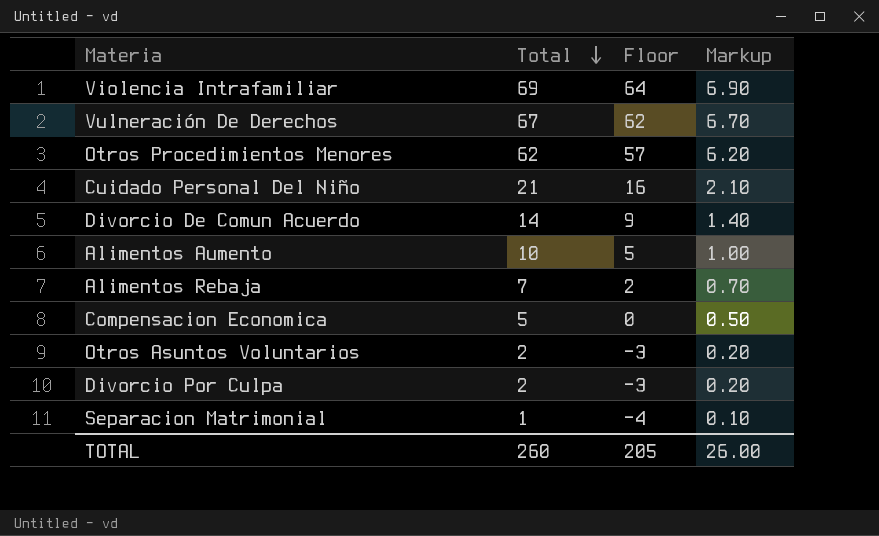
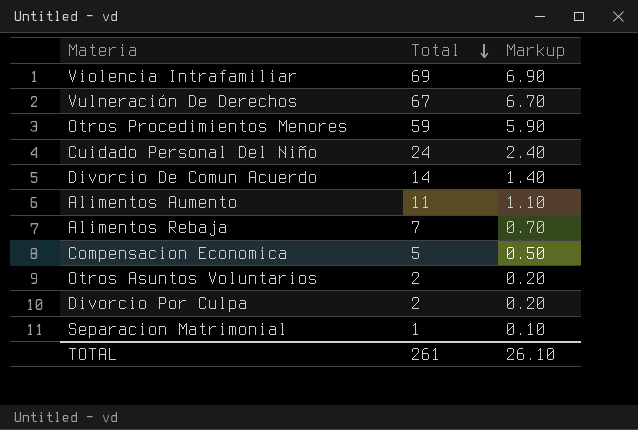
column Floor | formula: [Total] - 5 -> none
Otros Procedimientos Menores | Total: 62 -> 59
Otros Procedimientos Menores | Markup: 6.20 -> 5.90
Cuidado Personal Del Niño | Total: 21 -> 24
Cuidado Personal Del Niño | Markup: 2.10 -> 2.40
Alimentos Aumento | Total: 10 -> 11
Alimentos Aumento | Markup: 1.00 -> 1.10
TOTAL | Total: 260 -> 261
TOTAL | Markup: 26.00 -> 26.10

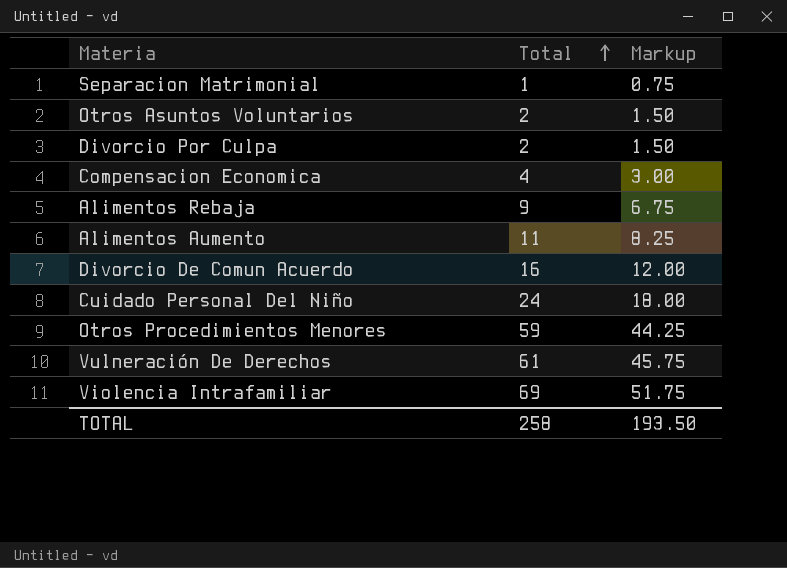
row order: Total descending -> Total ascending
column Markup | formula: [Total] * 0.1 -> [Total] * 0.75
Compensacion Economica | Total: 5 -> 4
Alimentos Rebaja | Total: 7 -> 9
Divorcio De Comun Acuerdo | Total: 14 -> 16
Vulneración De Derechos | Total: 67 -> 61
TOTAL | Total: 261 -> 258
TOTAL | Markup: 26.10 -> 193.50

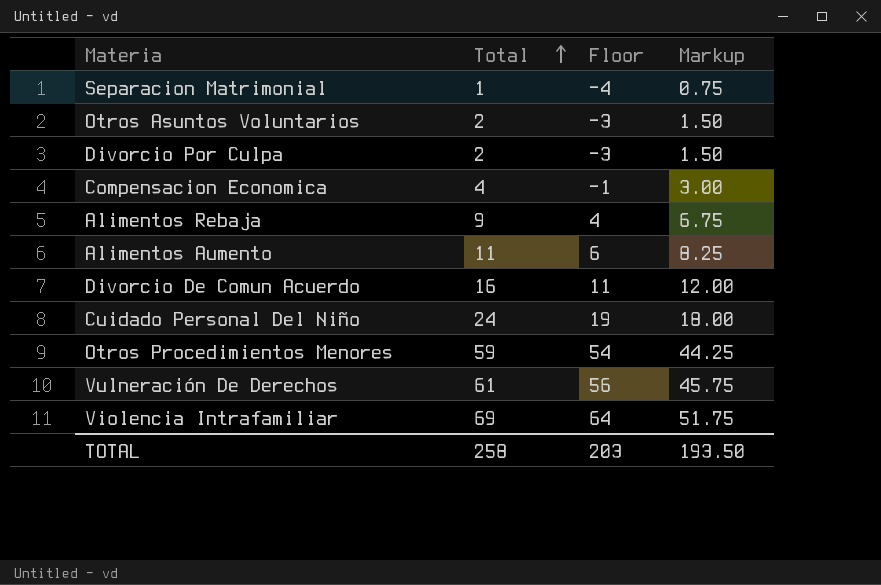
column Floor | formula: none -> [Total] - 5

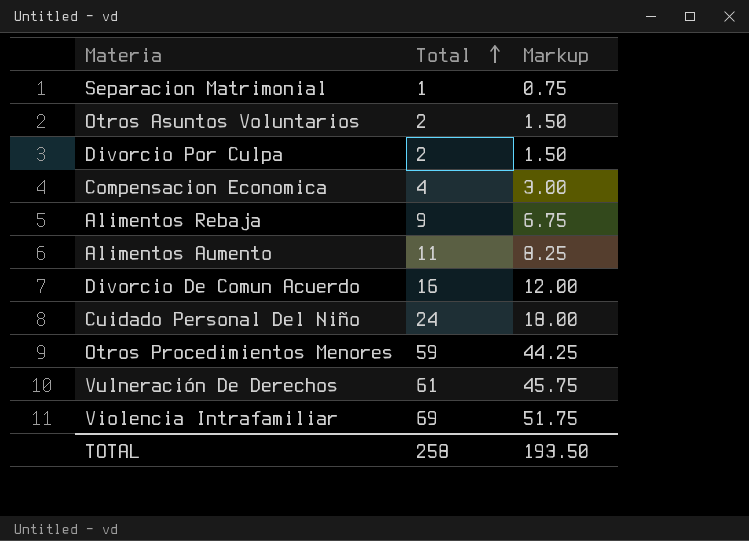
column Floor | formula: [Total] - 5 -> none

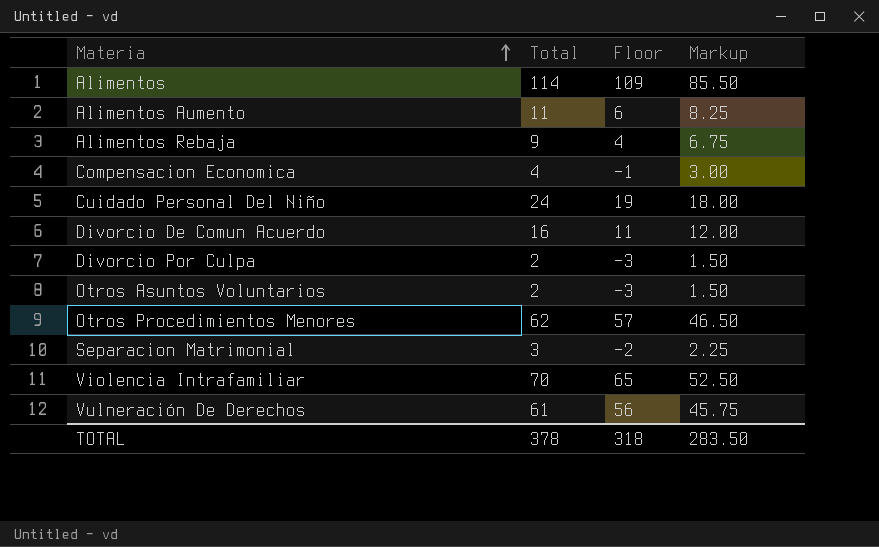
row order: Total ascending -> Materia ascending
column Floor | formula: none -> [Total] - 5
row Alimentos: none -> 114 | 109 | 85.50
Otros Procedimientos Menores | Total: 59 -> 62
Otros Procedimientos Menores | Markup: 44.25 -> 46.50
Separacion Matrimonial | Total: 1 -> 3
Separacion Matrimonial | Markup: 0.75 -> 2.25
Violencia Intrafamiliar | Total: 69 -> 70
Violencia Intrafamiliar | Markup: 51.75 -> 52.50
TOTAL | Total: 258 -> 378
TOTAL | Markup: 193.50 -> 283.50

